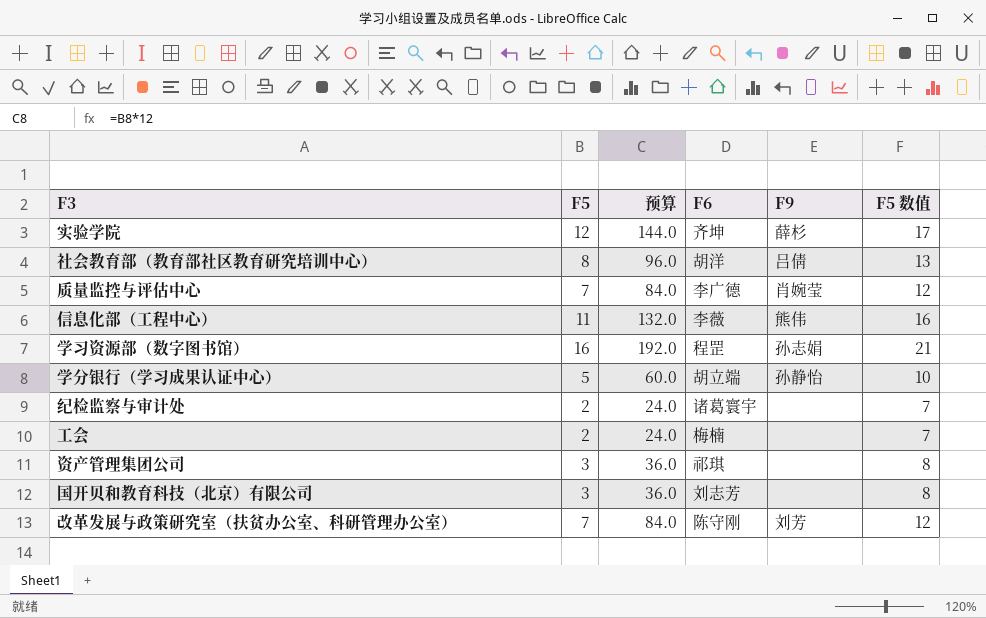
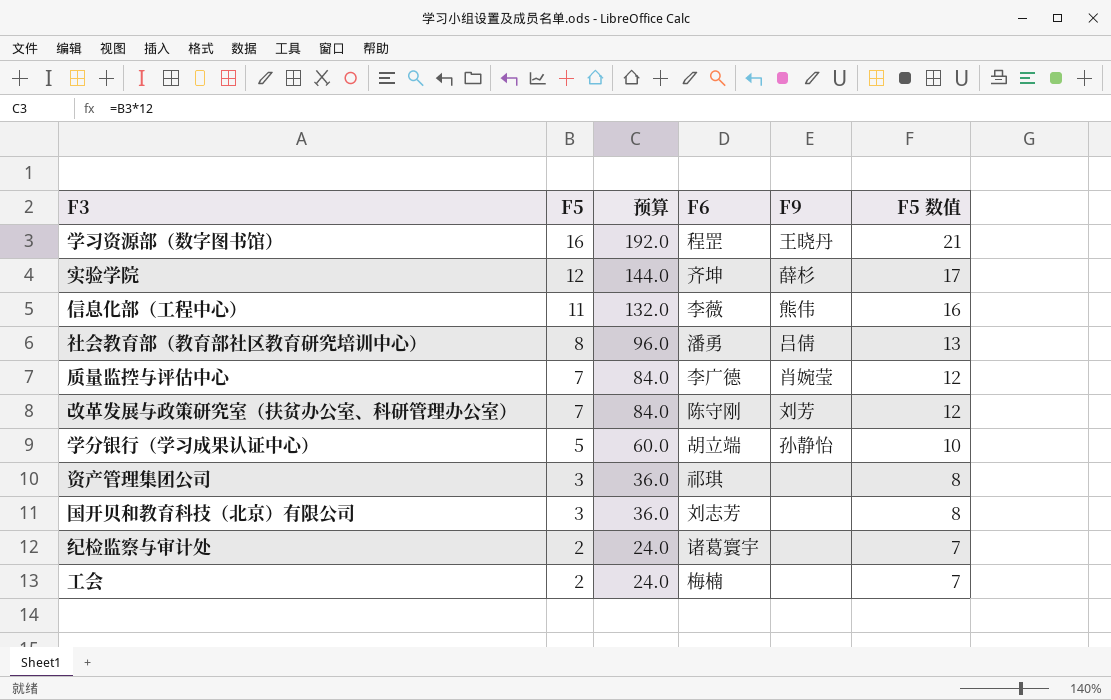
row order: none -> F5 descending
学习资源部（数字图书馆） | F9: 孙志娟 -> 王晓丹
社会教育部（教育部社区教育研究培训中心） | F6: 胡洋 -> 潘勇

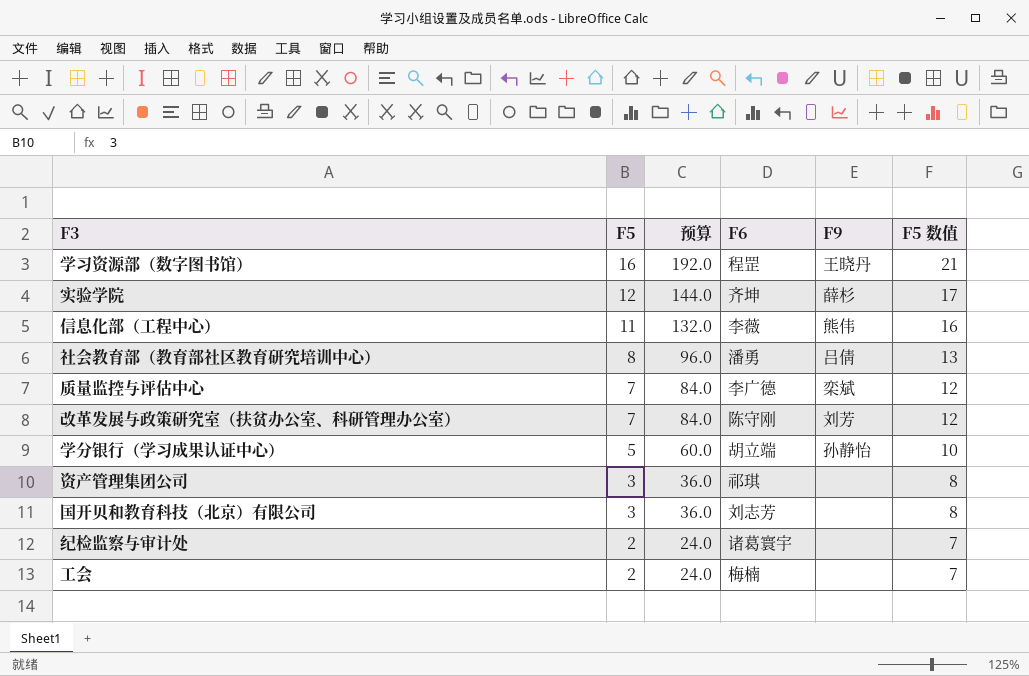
质量监控与评估中心 | F9: 肖婉莹 -> 栾斌

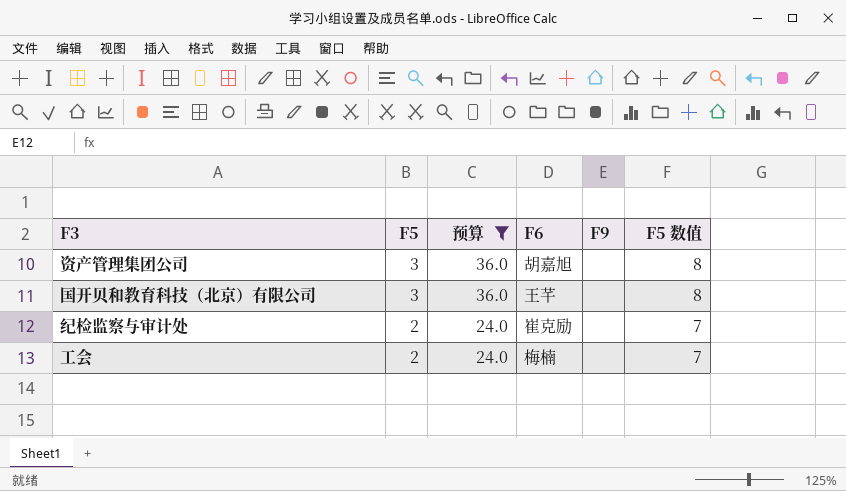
filter: none -> 预算 <= 36.0
资产管理集团公司 | F6: 祁琪 -> 胡嘉旭
国开贝和教育科技（北京）有限公司 | F6: 刘志芳 -> 王芊
纪检监察与审计处 | F6: 诸葛寰宇 -> 崔克励

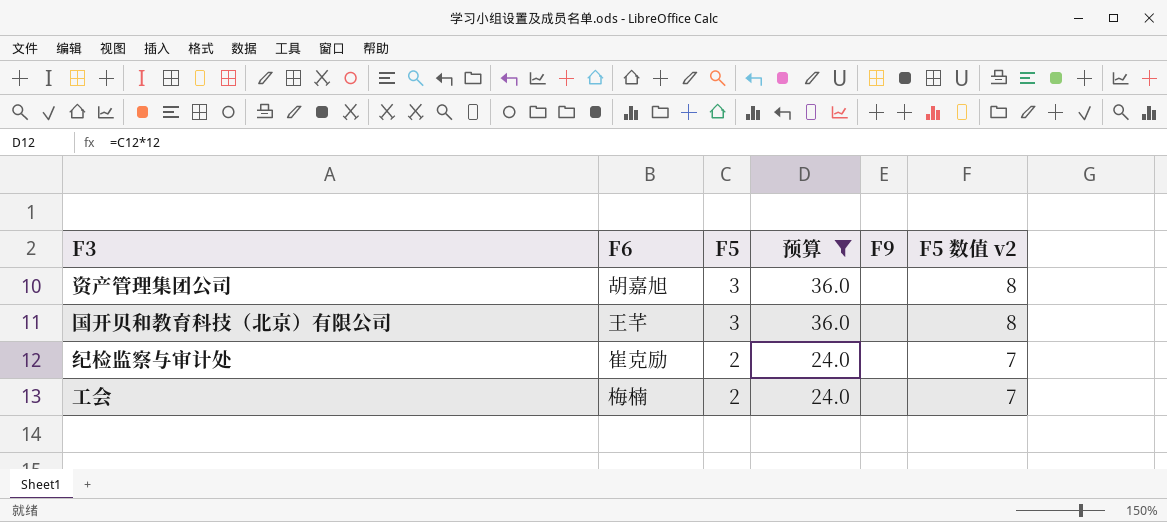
column F6 | position: 4 -> 2
column name: F5 数值 -> F5 数值 v2

